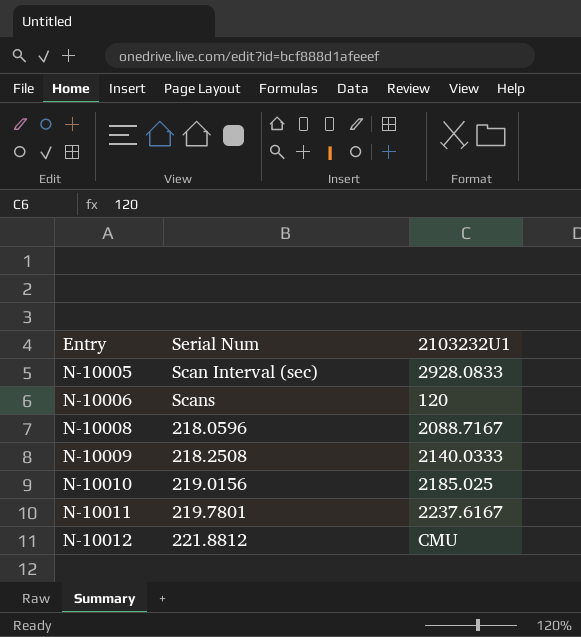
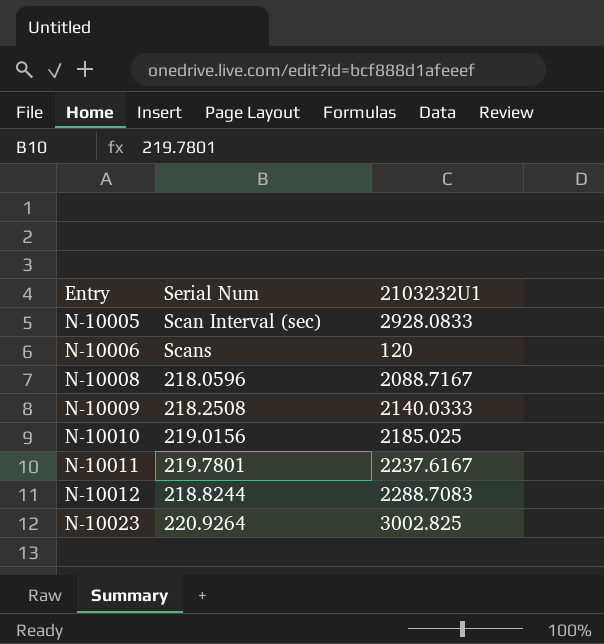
N-10012 | Serial Num: 221.8812 -> 218.8244
N-10012 | 2103232U1: CMU -> 2288.7083
row N-10023: none -> 220.9264 | 3002.825

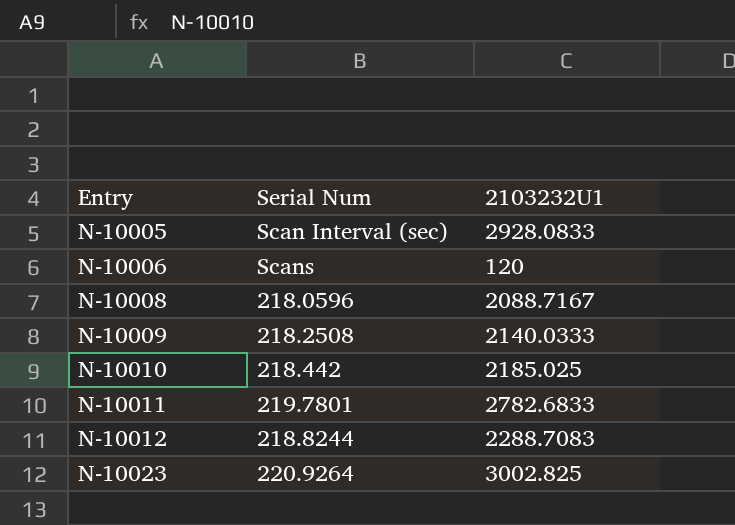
N-10010 | Serial Num: 219.0156 -> 218.442
N-10011 | 2103232U1: 2237.6167 -> 2782.6833

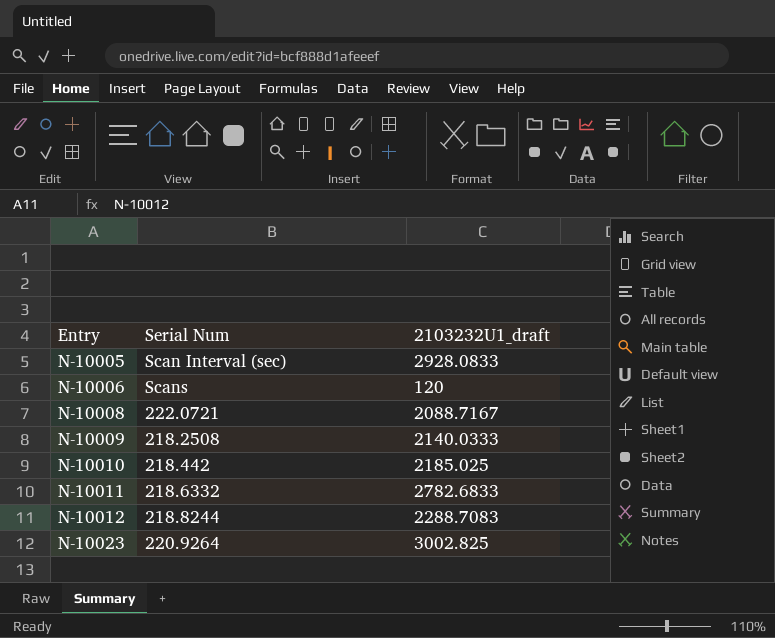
column name: 2103232U1 -> 2103232U1_draft
N-10008 | Serial Num: 218.0596 -> 222.0721
N-10011 | Serial Num: 219.7801 -> 218.6332

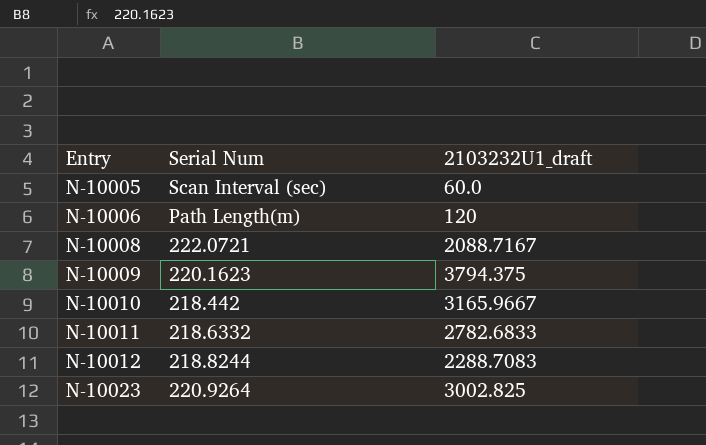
N-10005 | 2103232U1_draft: 2928.0833 -> 60.0
N-10006 | Serial Num: Scans -> Path Length(m)
N-10009 | Serial Num: 218.2508 -> 220.1623
N-10009 | 2103232U1_draft: 2140.0333 -> 3794.375
N-10010 | 2103232U1_draft: 2185.025 -> 3165.9667

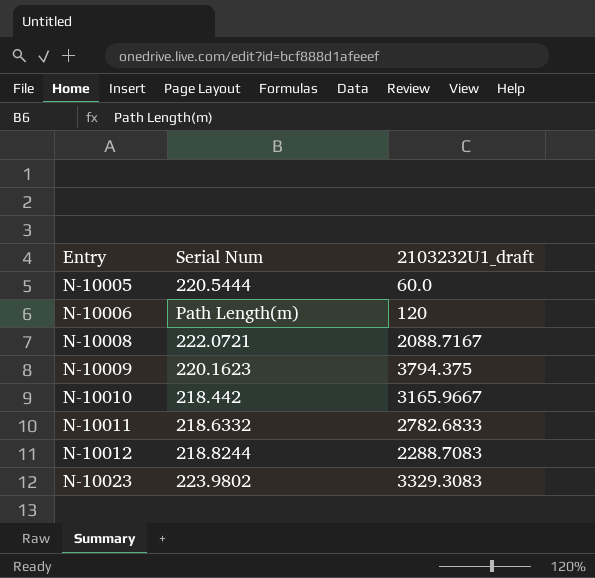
N-10005 | Serial Num: Scan Interval (sec) -> 220.5444
N-10023 | Serial Num: 220.9264 -> 223.9802
N-10023 | 2103232U1_draft: 3002.825 -> 3329.3083

